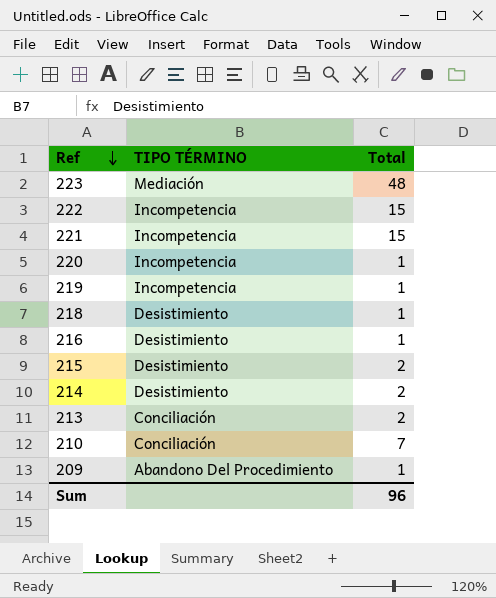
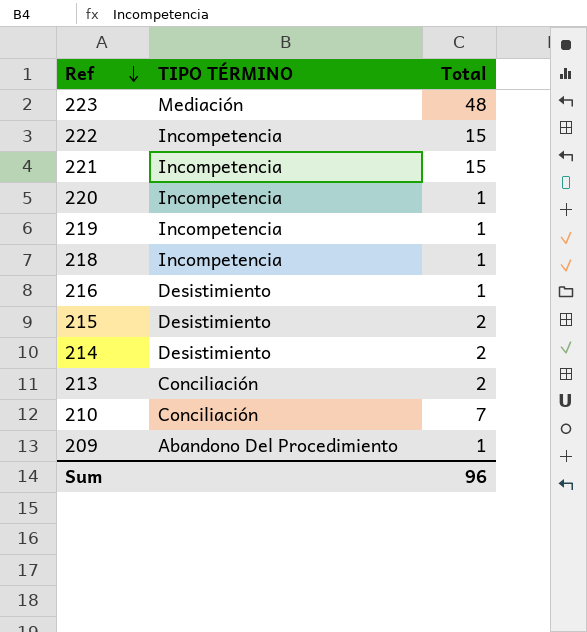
218 | TIPO TÉRMINO: Desistimiento -> Incompetencia

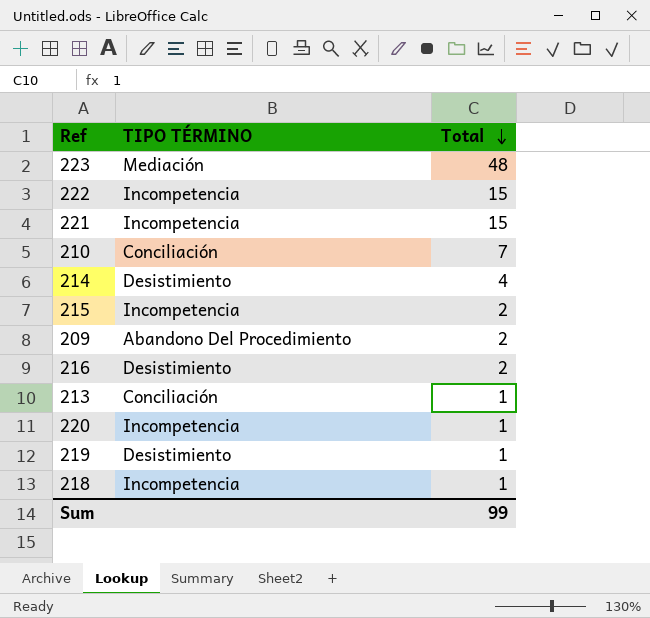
row order: Ref descending -> Total descending
214 | Total: 2 -> 4
215 | TIPO TÉRMINO: Desistimiento -> Incompetencia
209 | Total: 1 -> 2
216 | Total: 1 -> 2
213 | Total: 2 -> 1
219 | TIPO TÉRMINO: Incompetencia -> Desistimiento
Sum | Total: 96 -> 99

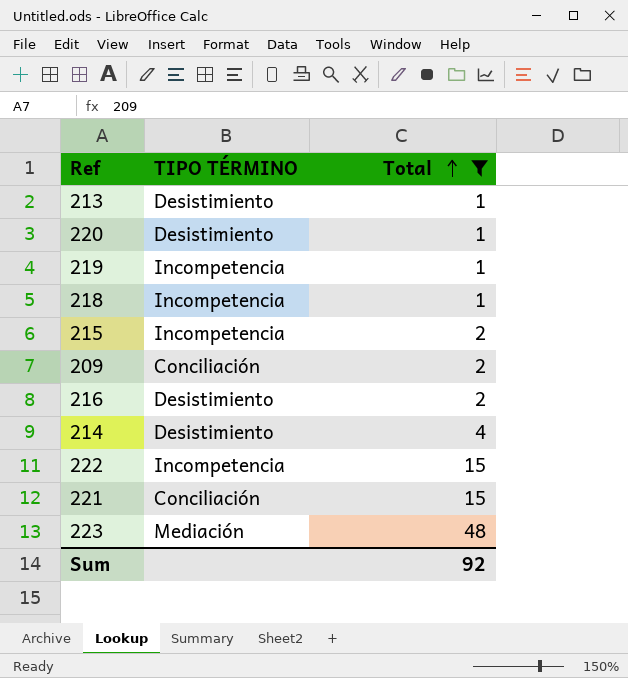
filter: none -> Total != 7
row order: Total descending -> Total ascending
213 | TIPO TÉRMINO: Conciliación -> Desistimiento
220 | TIPO TÉRMINO: Incompetencia -> Desistimiento
219 | TIPO TÉRMINO: Desistimiento -> Incompetencia
209 | TIPO TÉRMINO: Abandono Del Procedimiento -> Conciliación
221 | TIPO TÉRMINO: Incompetencia -> Conciliación
Sum | Total: 99 -> 92

